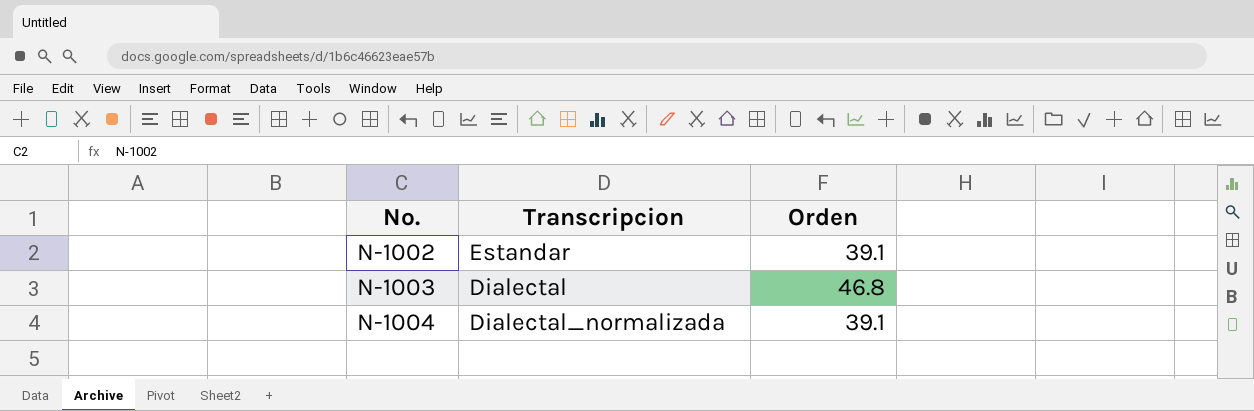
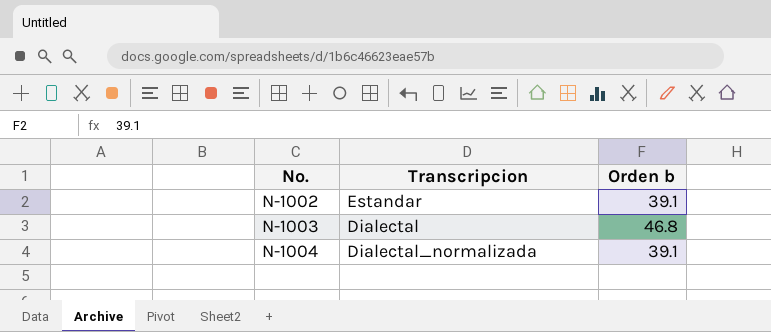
column name: Orden -> Orden b

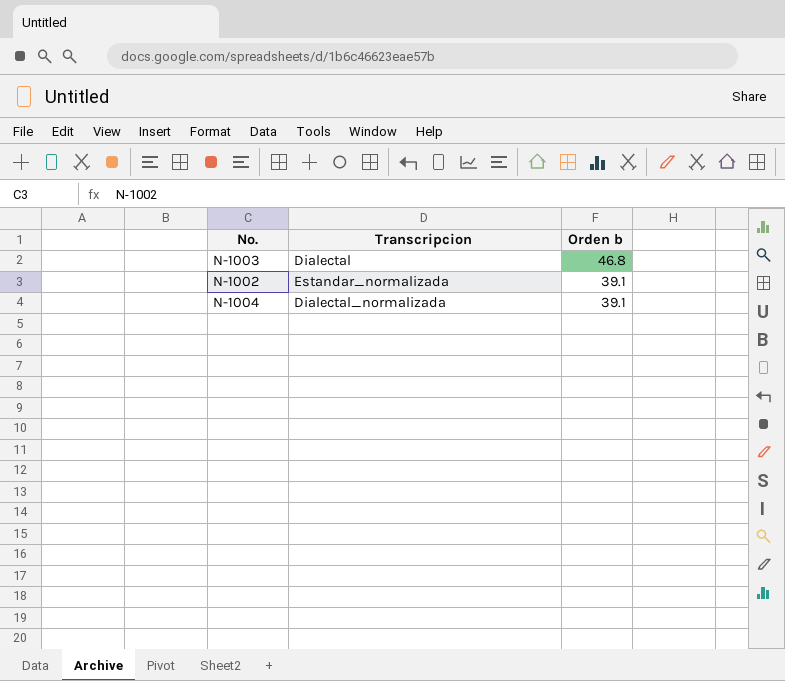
row order: No. ascending -> Orden b descending
N-1002 | Transcripcion: Estandar -> Estandar_normalizada

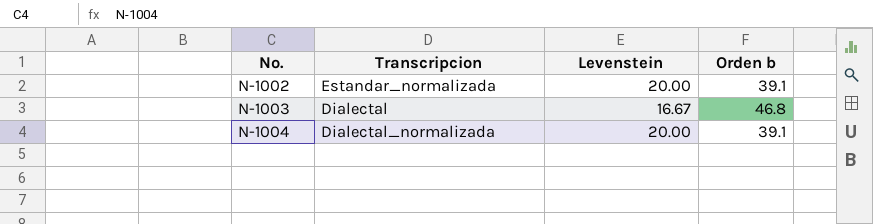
row order: Orden b descending -> No. ascending
column Levenstein | position: none -> 3

